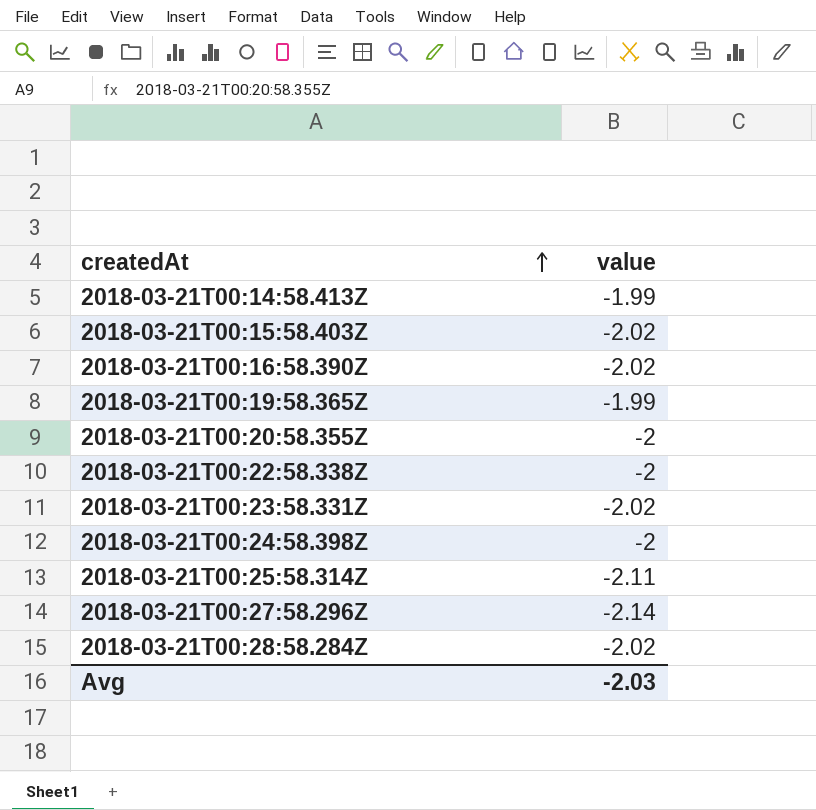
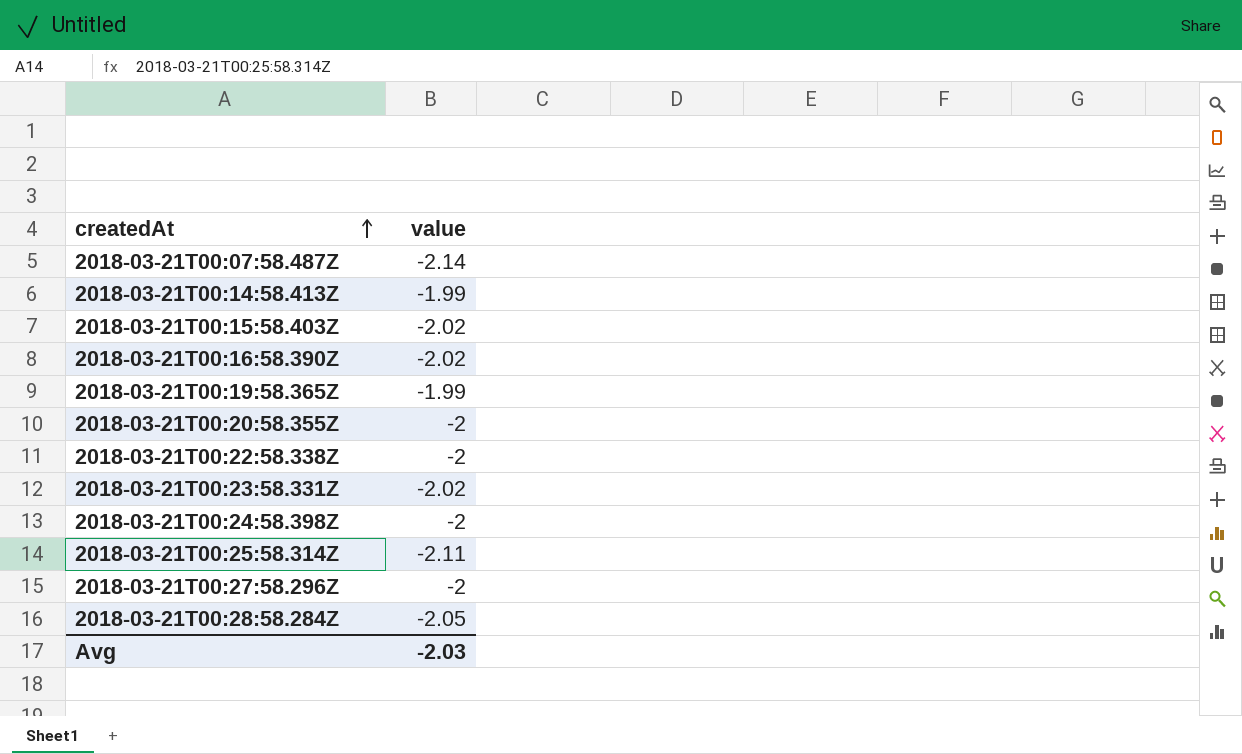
row 2018-03-21T00:07:58.487Z: none -> -2.14
2018-03-21T00:27:58.296Z | value: -2.14 -> -2
2018-03-21T00:28:58.284Z | value: -2.02 -> -2.05

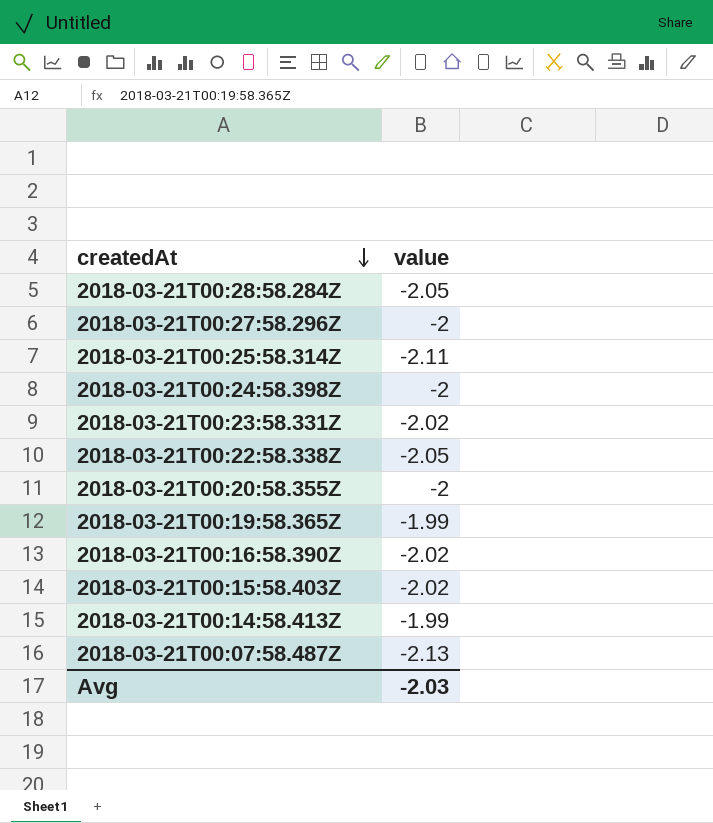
row order: createdAt ascending -> createdAt descending
2018-03-21T00:22:58.338Z | value: -2 -> -2.05
2018-03-21T00:07:58.487Z | value: -2.14 -> -2.13

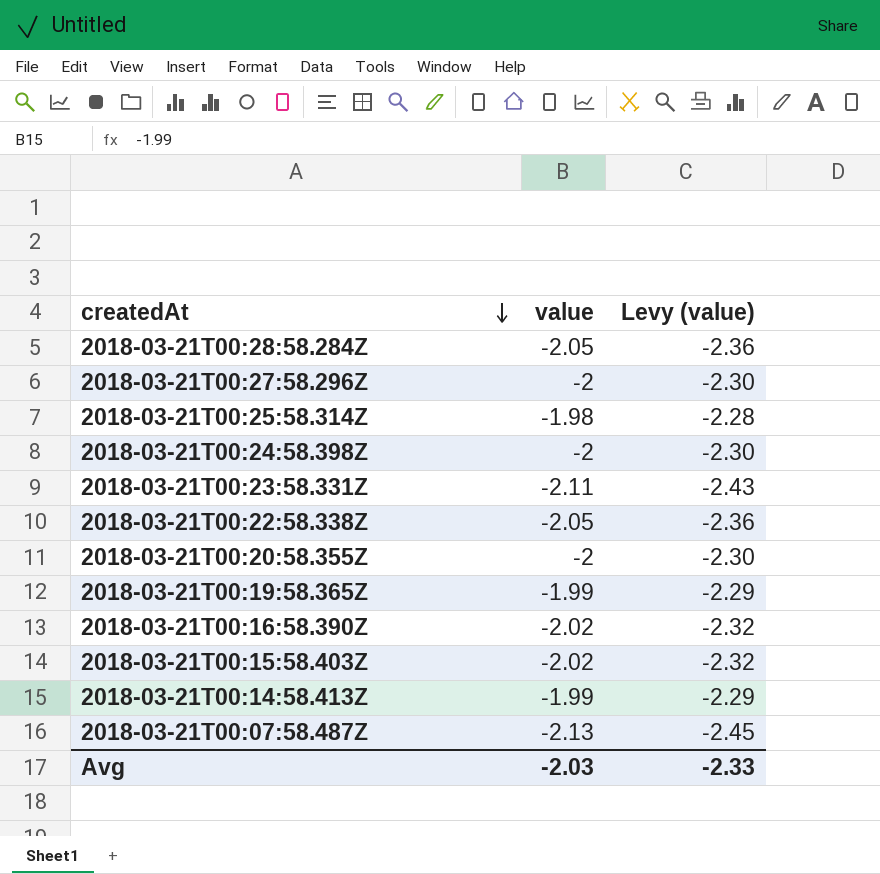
column Levy (value) | formula: none -> [value] * 1.15
2018-03-21T00:25:58.314Z | value: -2.11 -> -1.98
2018-03-21T00:23:58.331Z | value: -2.02 -> -2.11

